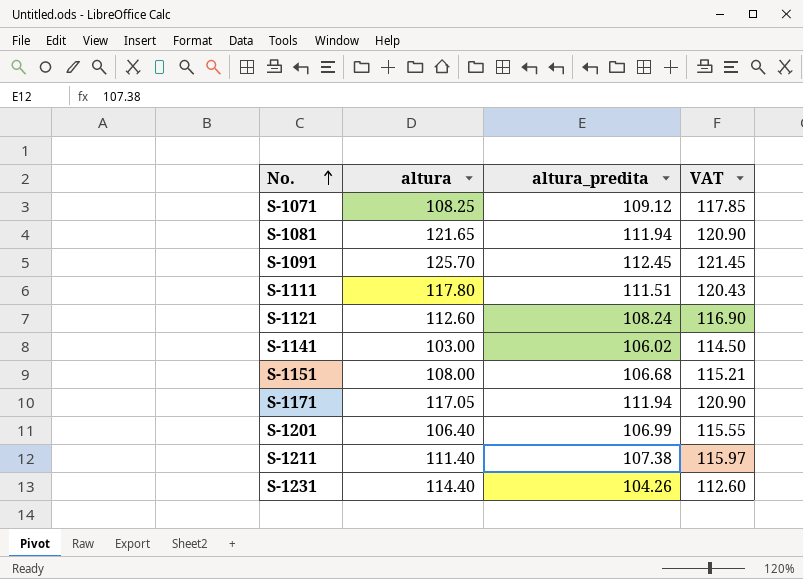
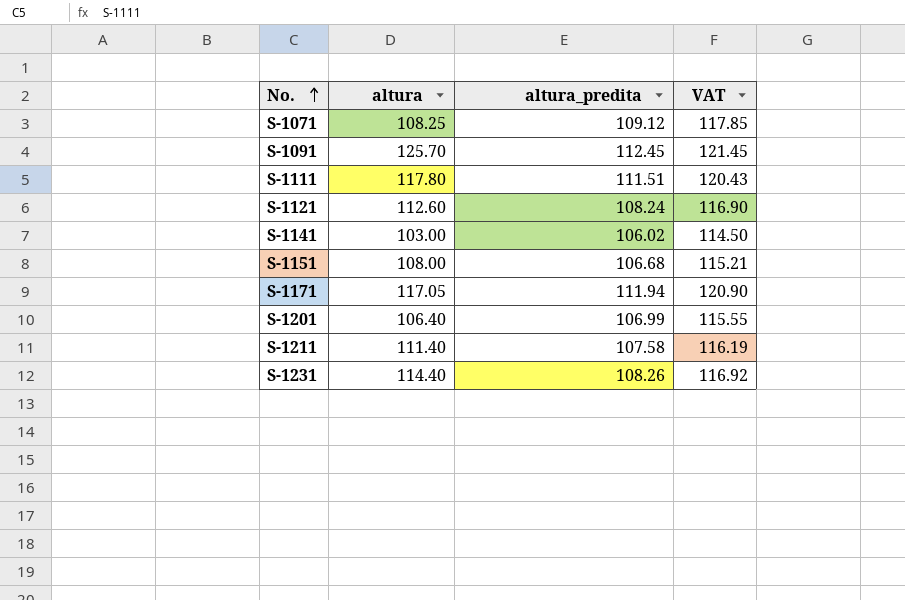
row S-1081: 121.65 | 111.94 | 120.90 -> none
S-1211 | altura_predita: 107.38 -> 107.58
S-1211 | VAT: 115.97 -> 116.19
S-1231 | altura_predita: 104.26 -> 108.26
S-1231 | VAT: 112.60 -> 116.92

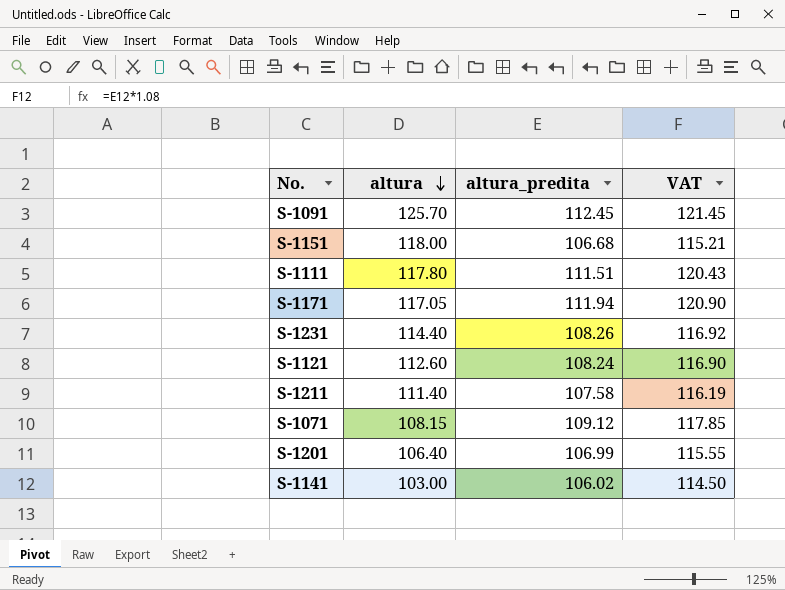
row order: No. ascending -> altura descending
S-1151 | altura: 108.00 -> 118.00
S-1071 | altura: 108.25 -> 108.15

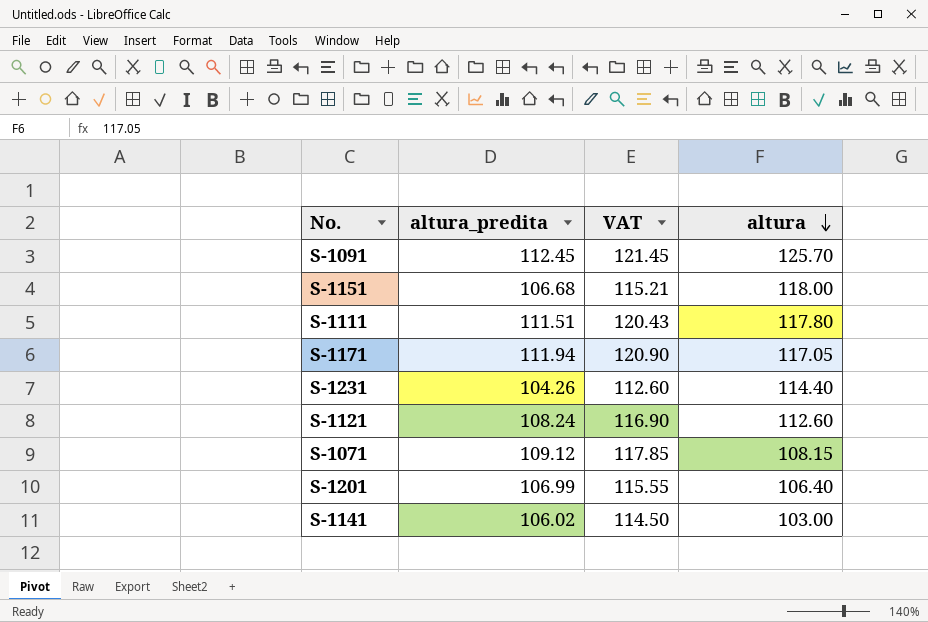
column altura | position: 2 -> 4
row S-1211: 111.40 | 107.58 | 116.19 -> none
S-1231 | altura_predita: 108.26 -> 104.26
S-1231 | VAT: 116.92 -> 112.60

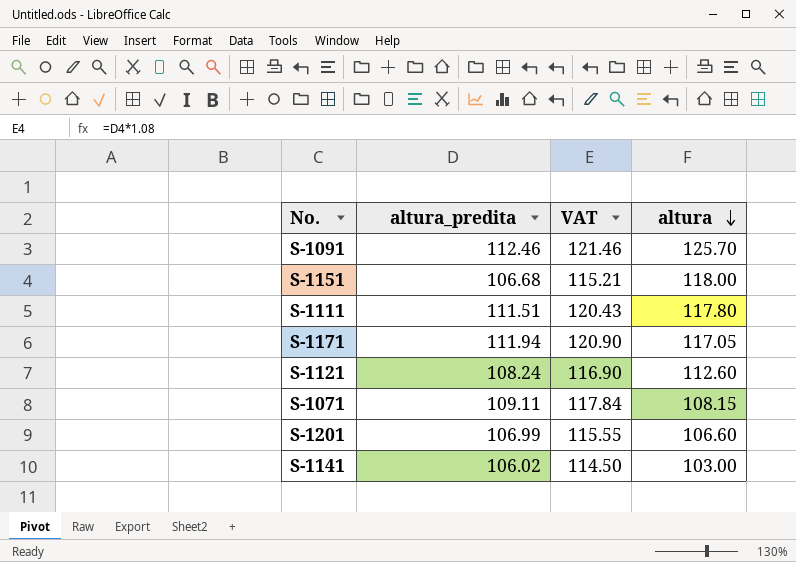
row S-1231: 104.26 | 112.60 | 114.40 -> none
S-1091 | altura_predita: 112.45 -> 112.46
S-1091 | VAT: 121.45 -> 121.46
S-1071 | altura_predita: 109.12 -> 109.11
S-1071 | VAT: 117.85 -> 117.84
S-1201 | altura: 106.40 -> 106.60

